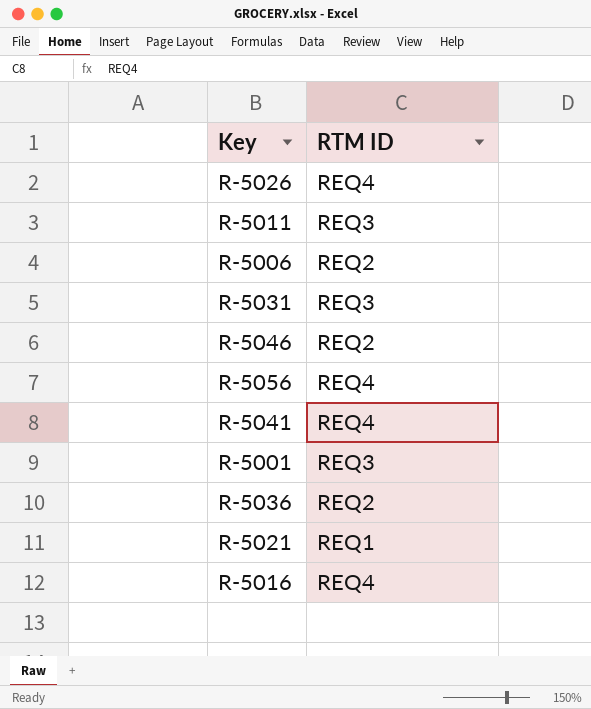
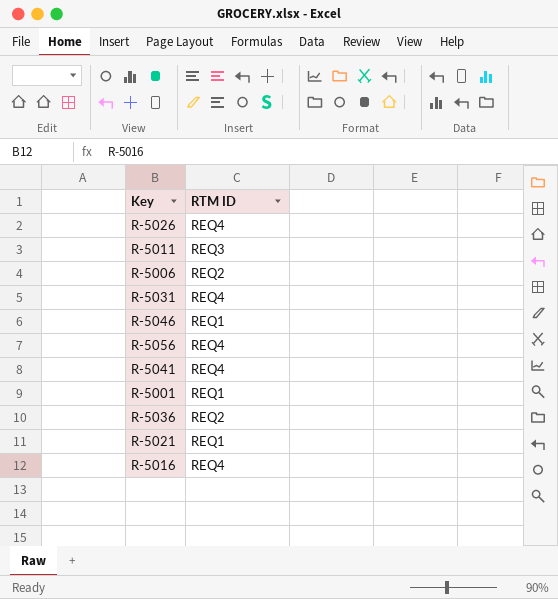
R-5031 | RTM ID: REQ3 -> REQ4
R-5046 | RTM ID: REQ2 -> REQ1
R-5001 | RTM ID: REQ3 -> REQ1

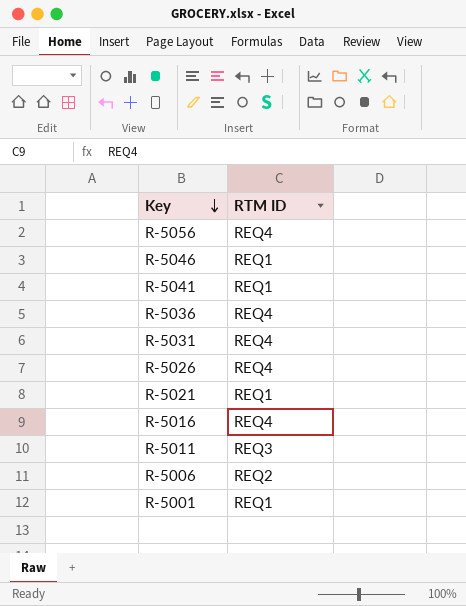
row order: none -> Key descending
R-5041 | RTM ID: REQ4 -> REQ1
R-5036 | RTM ID: REQ2 -> REQ4

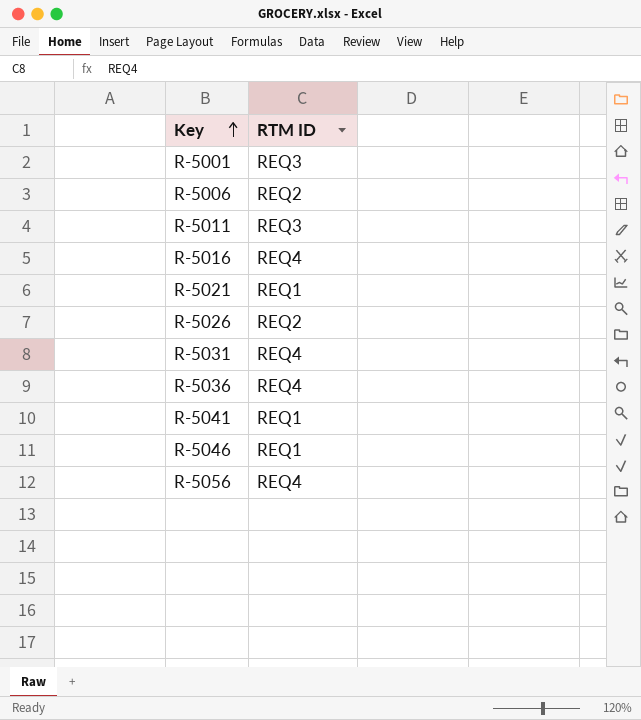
row order: Key descending -> Key ascending
R-5001 | RTM ID: REQ1 -> REQ3
R-5026 | RTM ID: REQ4 -> REQ2

